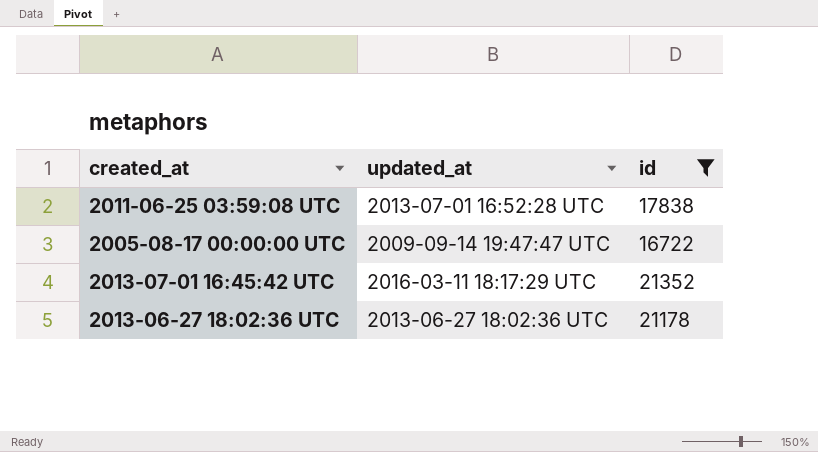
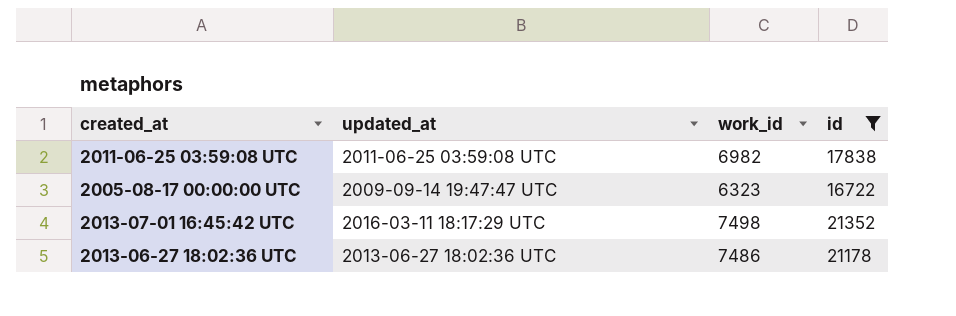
column work_id | position: none -> 3
2011-06-25 03:59:08 UTC | updated_at: 2013-07-01 16:52:28 UTC -> 2011-06-25 03:59:08 UTC

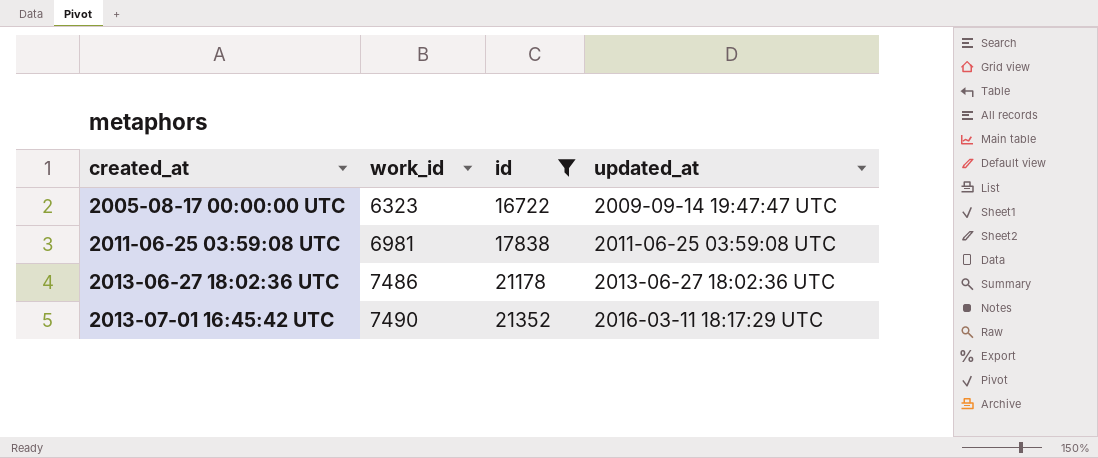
row order: none -> created_at ascending
column updated_at | position: 2 -> 4
2011-06-25 03:59:08 UTC | work_id: 6982 -> 6981
2013-07-01 16:45:42 UTC | work_id: 7498 -> 7490

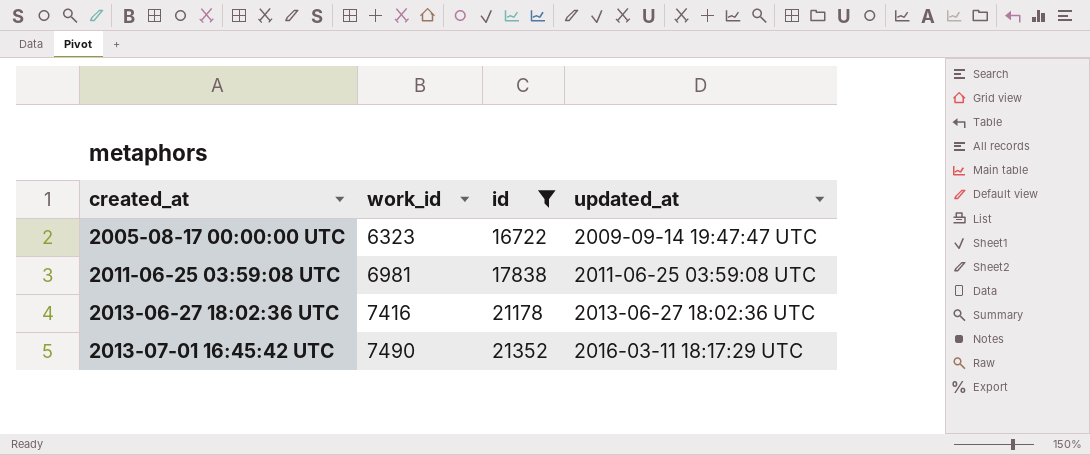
2013-06-27 18:02:36 UTC | work_id: 7486 -> 7416

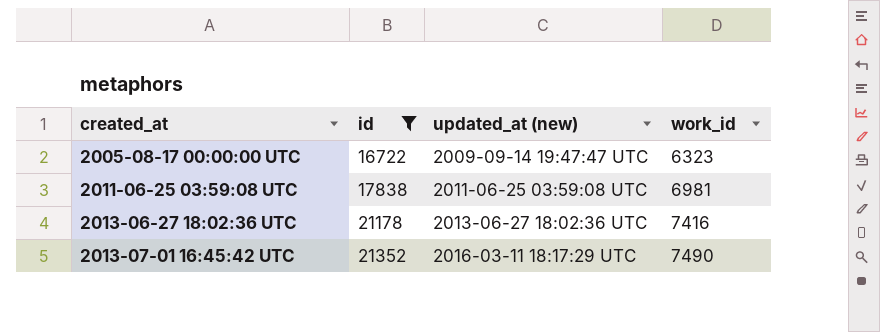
column name: updated_at -> updated_at (new)
column work_id | position: 2 -> 4

